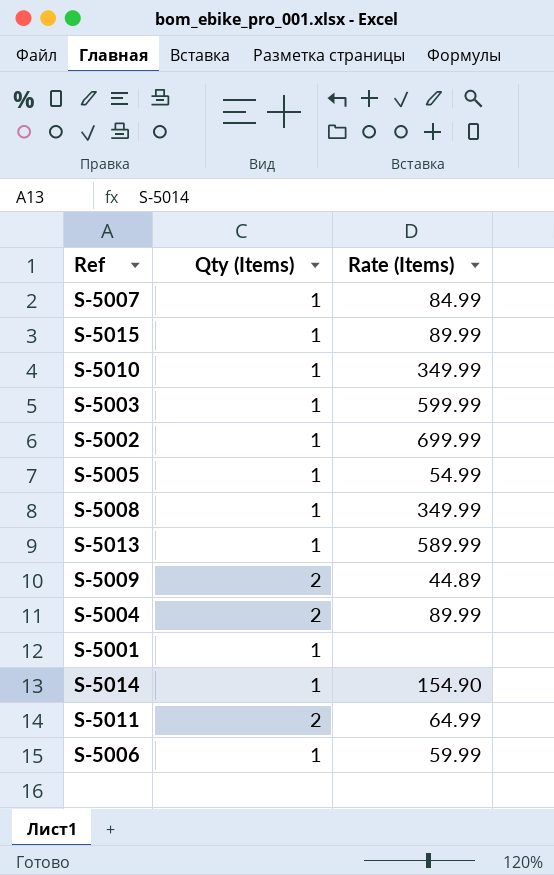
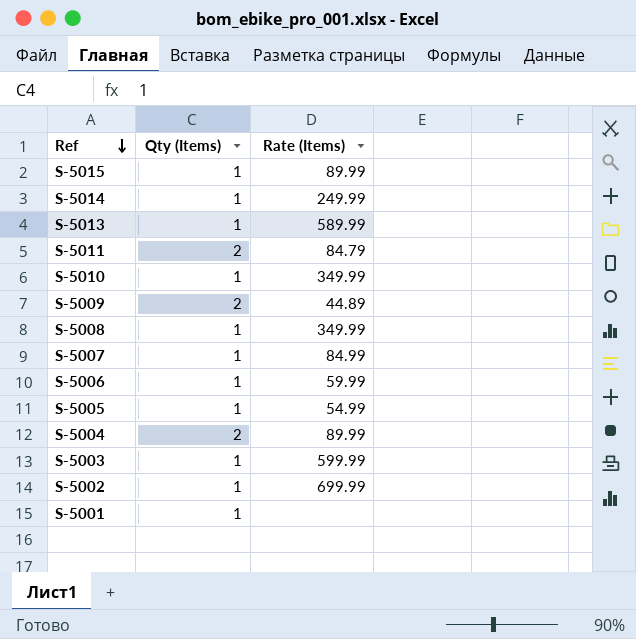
row order: none -> Ref descending
S-5014 | Rate (Items): 154.90 -> 249.99
S-5011 | Rate (Items): 64.99 -> 84.79

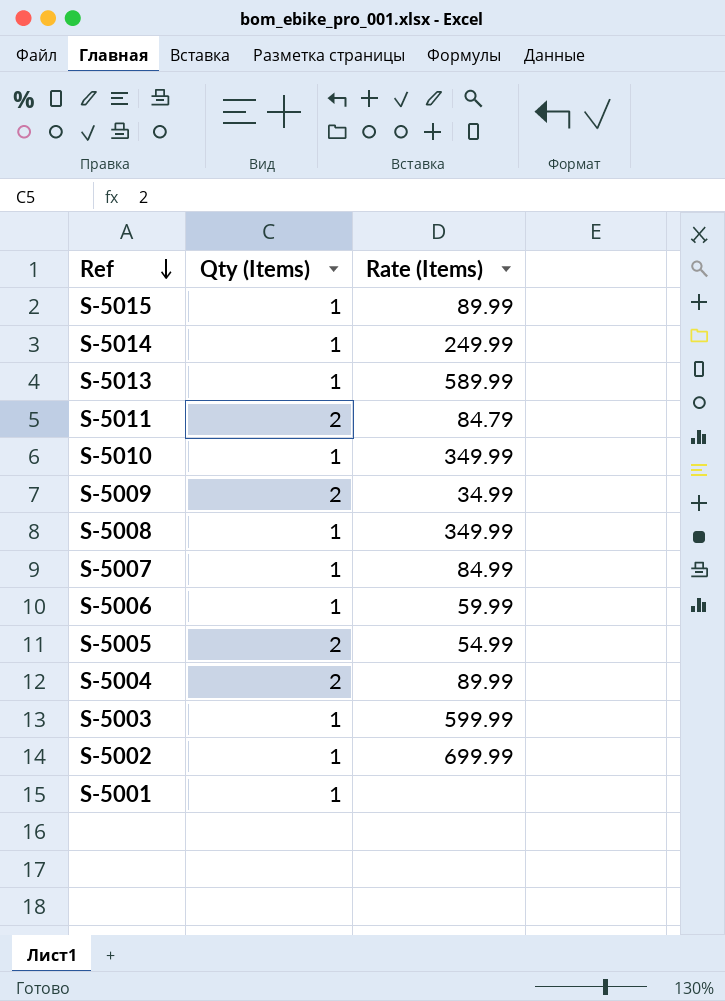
S-5009 | Rate (Items): 44.89 -> 34.99
S-5005 | Qty (Items): 1 -> 2

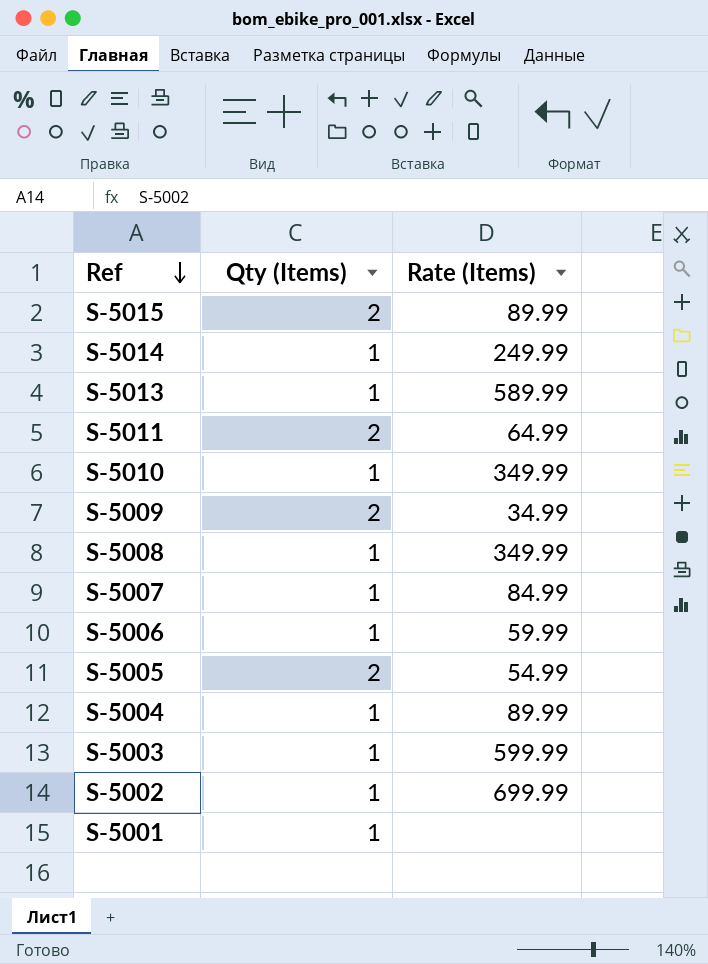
S-5015 | Qty (Items): 1 -> 2
S-5011 | Rate (Items): 84.79 -> 64.99
S-5004 | Qty (Items): 2 -> 1

